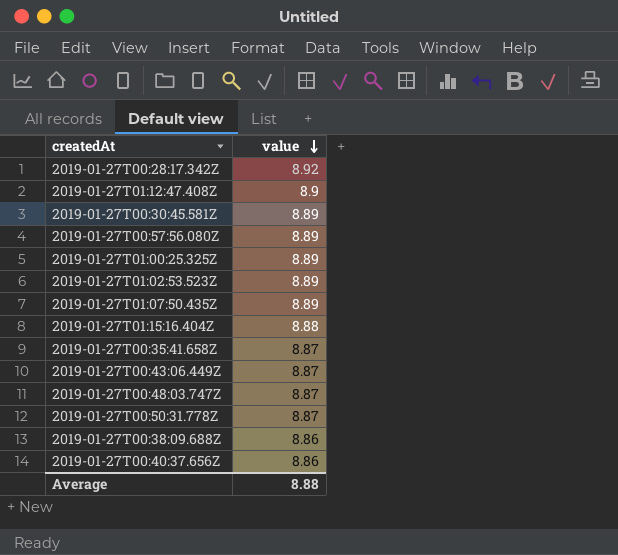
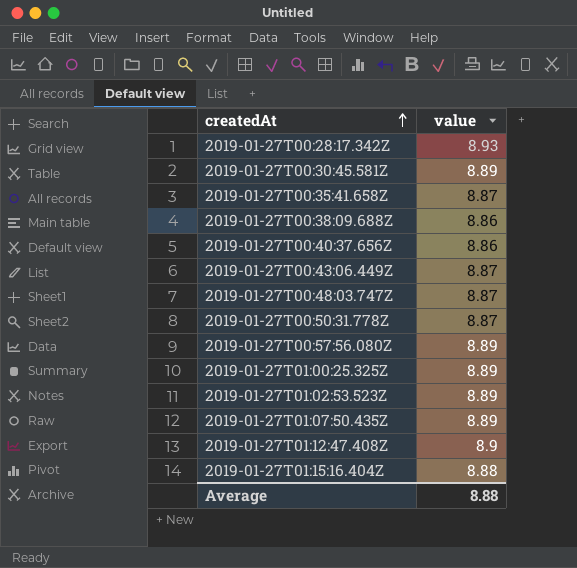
row order: value descending -> createdAt ascending
2019-01-27T00:28:17.342Z | value: 8.92 -> 8.93

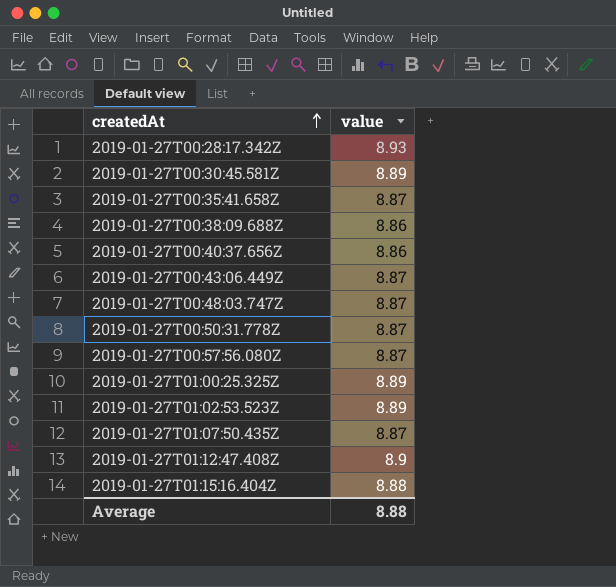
2019-01-27T00:57:56.080Z | value: 8.89 -> 8.87
2019-01-27T01:07:50.435Z | value: 8.89 -> 8.87

